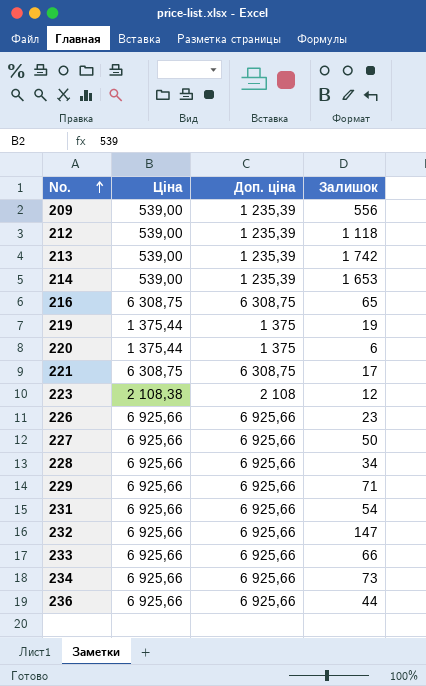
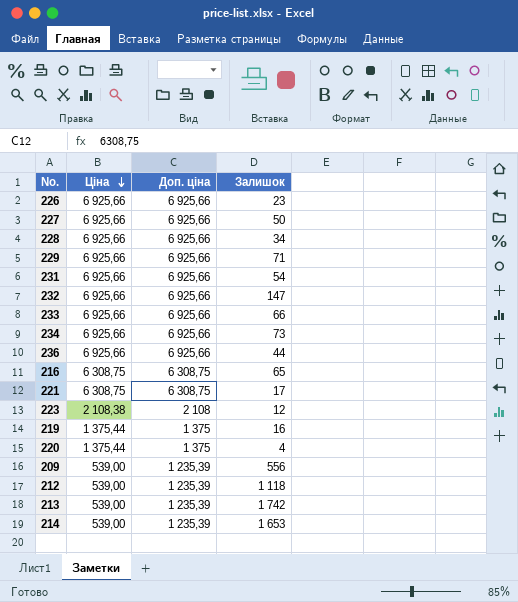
row order: No. ascending -> Ціна descending
219 | Залишок: 19 -> 16
220 | Залишок: 6 -> 4

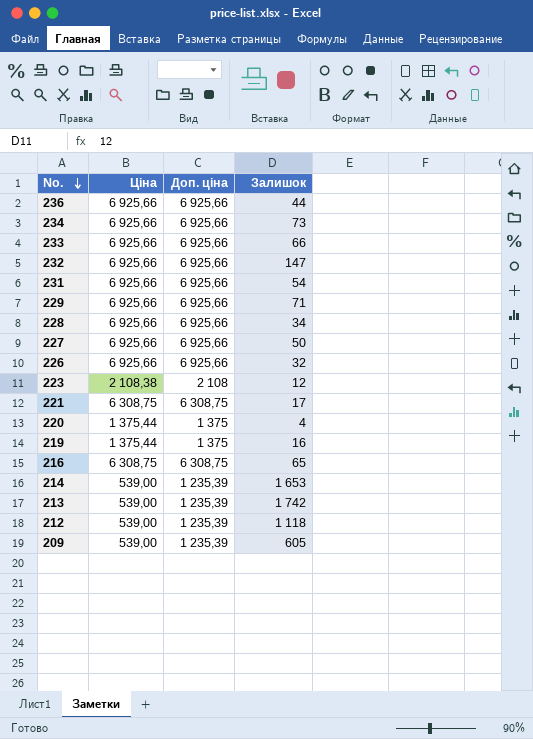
row order: Ціна descending -> No. descending
226 | Залишок: 23 -> 32
209 | Залишок: 556 -> 605

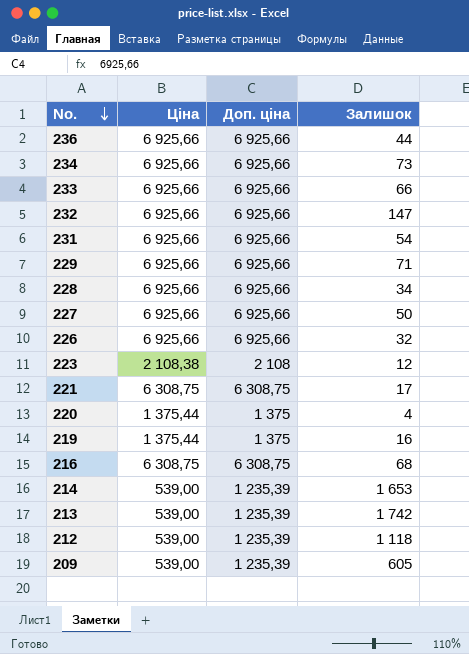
216 | Залишок: 65 -> 68

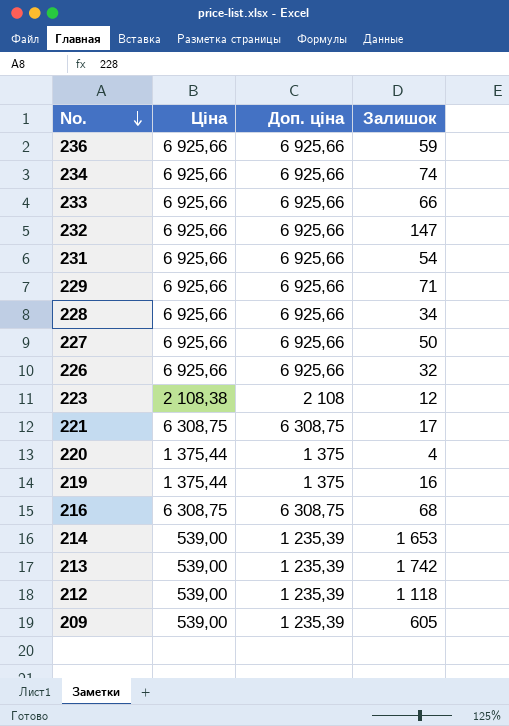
236 | Залишок: 44 -> 59
234 | Залишок: 73 -> 74

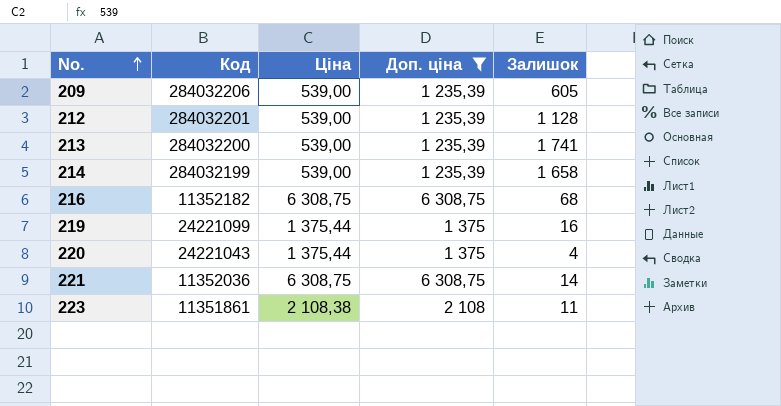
filter: none -> Доп. ціна != 6 925,66
row order: No. descending -> No. ascending
column Код | position: none -> 2
212 | Залишок: 1 118 -> 1 128
213 | Залишок: 1 742 -> 1 741
214 | Залишок: 1 653 -> 1 658
221 | Залишок: 17 -> 14
223 | Залишок: 12 -> 11

